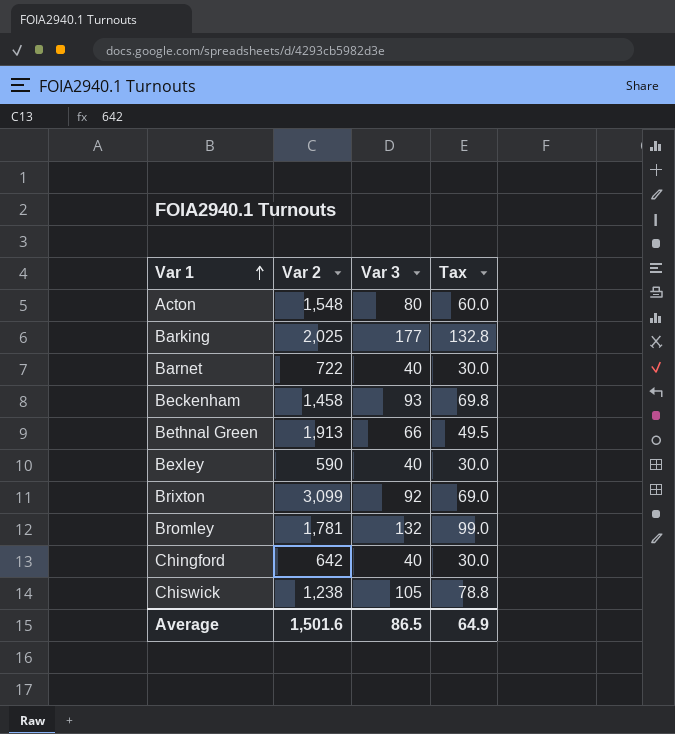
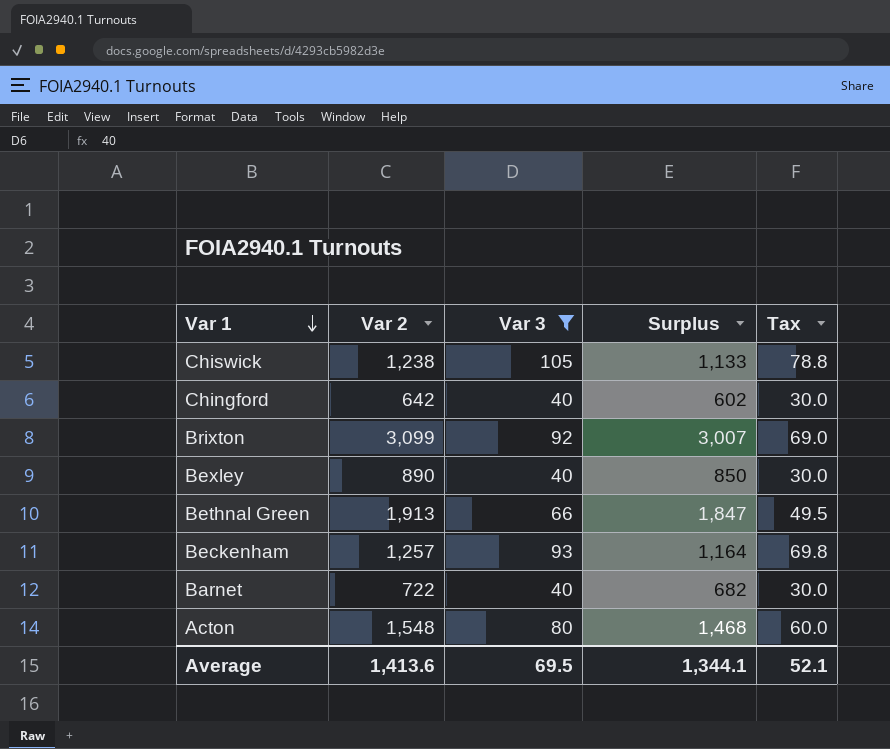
filter: none -> Var 3 <= 105
row order: Var 1 ascending -> Var 1 descending
column Surplus | formula: none -> [Var 2] - [Var 3]
Bexley | Var 2: 590 -> 890
Beckenham | Var 2: 1,458 -> 1,257
Average | Var 2: 1,501.6 -> 1,413.6
Average | Var 3: 86.5 -> 69.5
Average | Tax: 64.9 -> 52.1

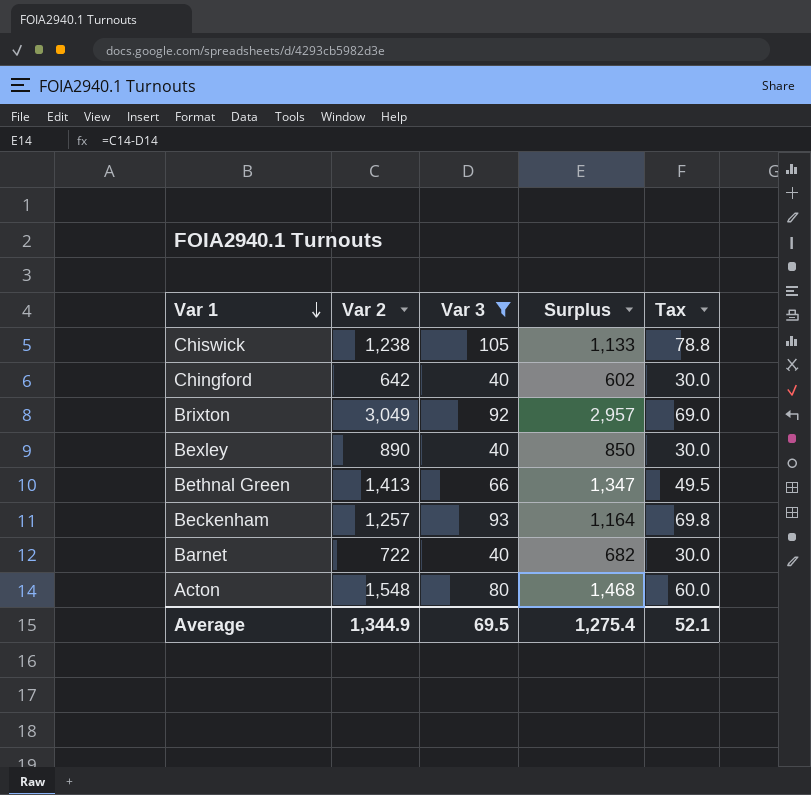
Brixton | Var 2: 3,099 -> 3,049
Brixton | Surplus: 3,007 -> 2,957
Bethnal Green | Var 2: 1,913 -> 1,413
Bethnal Green | Surplus: 1,847 -> 1,347
Average | Var 2: 1,413.6 -> 1,344.9
Average | Surplus: 1,344.1 -> 1,275.4

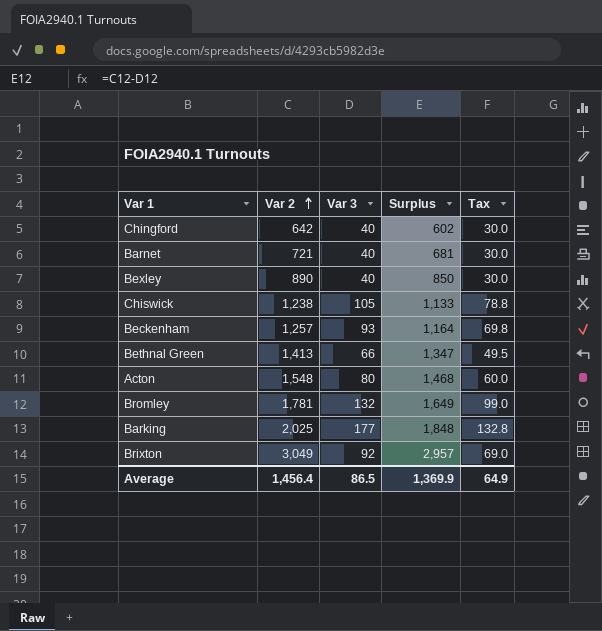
filter: Var 3 <= 105 -> none
row order: Var 1 descending -> Var 2 ascending
Barnet | Var 2: 722 -> 721
Barnet | Surplus: 682 -> 681
Average | Var 2: 1,344.9 -> 1,456.4
Average | Var 3: 69.5 -> 86.5
Average | Surplus: 1,275.4 -> 1,369.9
Average | Tax: 52.1 -> 64.9

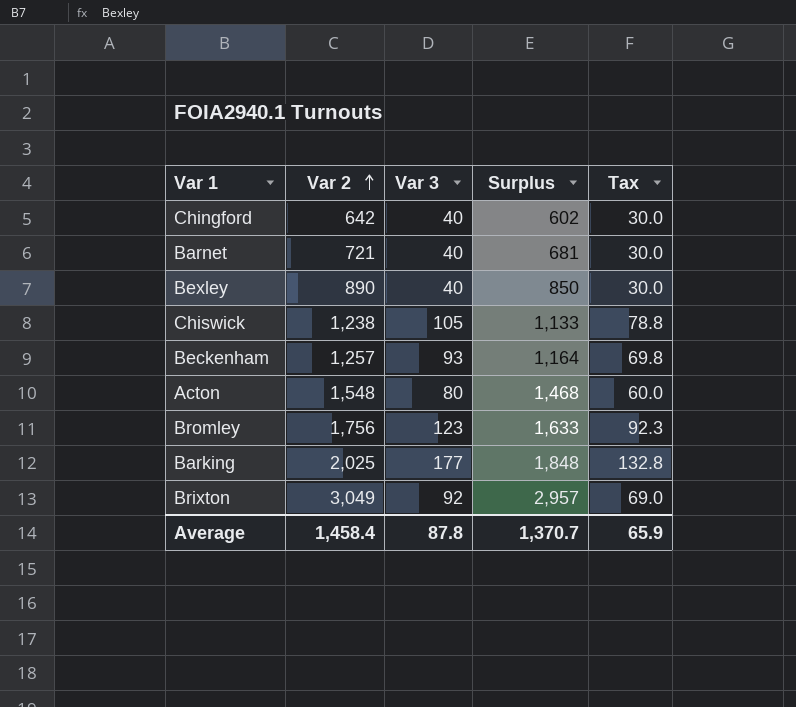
row Bethnal Green: 1,413 | 66 | 1,347 | 49.5 -> none
Bromley | Var 2: 1,781 -> 1,756
Bromley | Var 3: 132 -> 123
Bromley | Surplus: 1,649 -> 1,633
Bromley | Tax: 99.0 -> 92.3
Average | Var 2: 1,456.4 -> 1,458.4
Average | Var 3: 86.5 -> 87.8
Average | Surplus: 1,369.9 -> 1,370.7
Average | Tax: 64.9 -> 65.9

